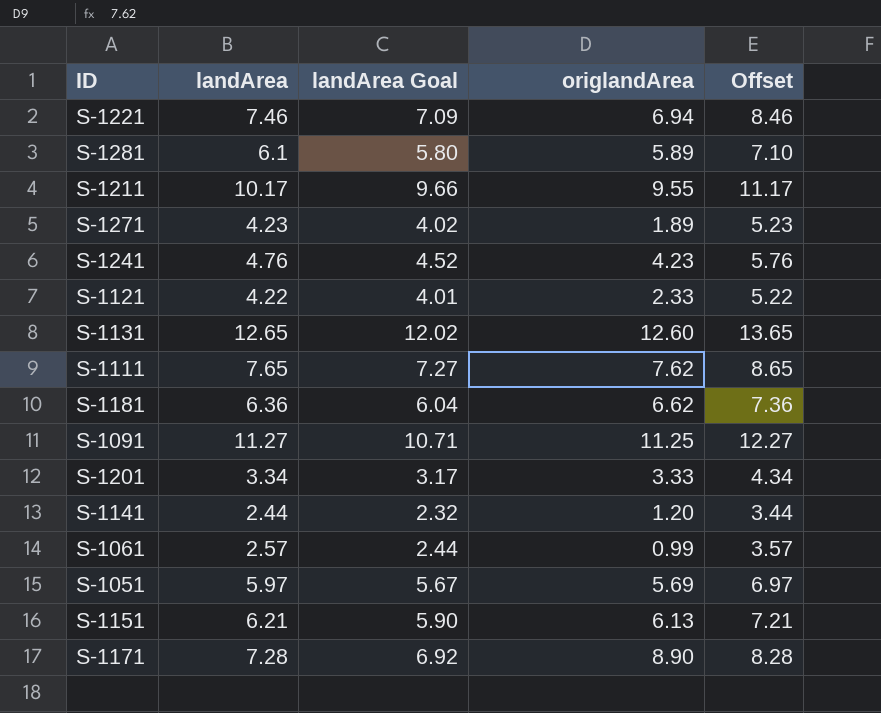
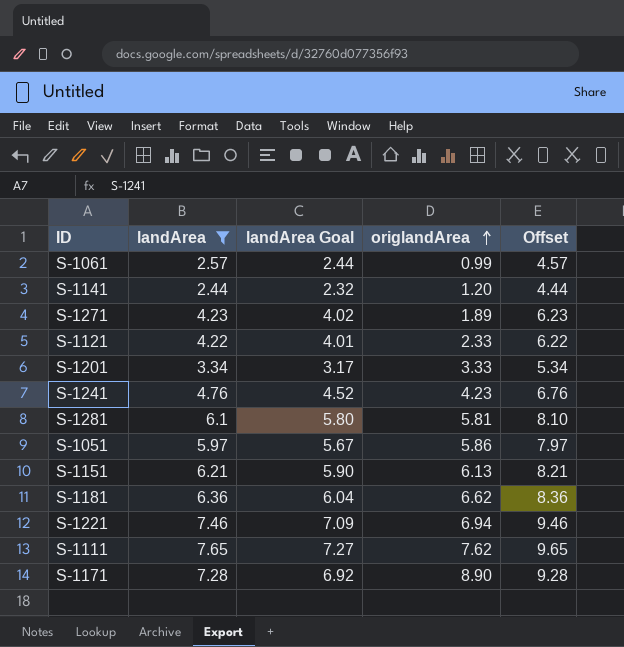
filter: none -> landArea <= 7.65
row order: none -> origlandArea ascending
column Offset | formula: [landArea] + 1 -> [landArea] + 2
S-1281 | origlandArea: 5.89 -> 5.81
S-1051 | origlandArea: 5.69 -> 5.86

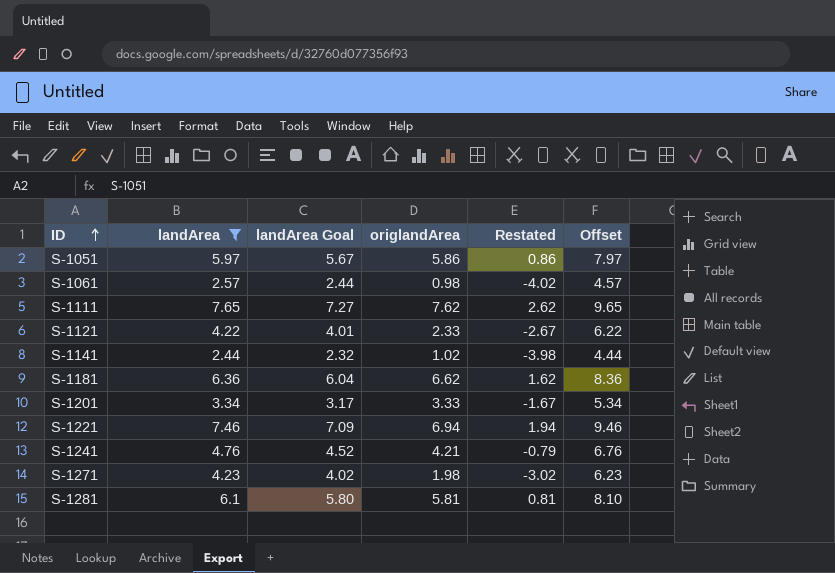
row order: origlandArea ascending -> ID ascending
column Restated | formula: none -> [origlandArea] - 5
row S-1151: 6.21 | 5.90 | 6.13 | 8.21 -> none
row S-1171: 7.28 | 6.92 | 8.90 | 9.28 -> none
S-1061 | origlandArea: 0.99 -> 0.98
S-1141 | origlandArea: 1.20 -> 1.02
S-1241 | origlandArea: 4.23 -> 4.21
S-1271 | origlandArea: 1.89 -> 1.98

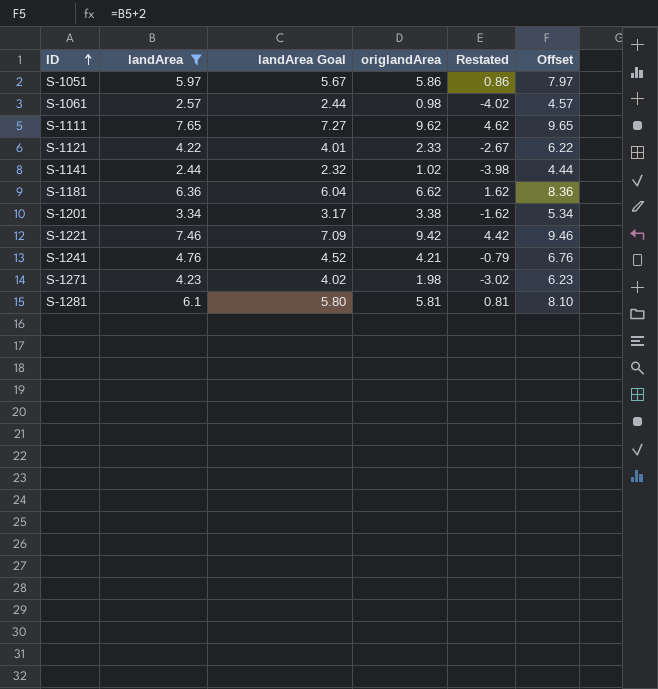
S-1111 | origlandArea: 7.62 -> 9.62
S-1111 | Restated: 2.62 -> 4.62
S-1201 | origlandArea: 3.33 -> 3.38
S-1201 | Restated: -1.67 -> -1.62
S-1221 | origlandArea: 6.94 -> 9.42
S-1221 | Restated: 1.94 -> 4.42

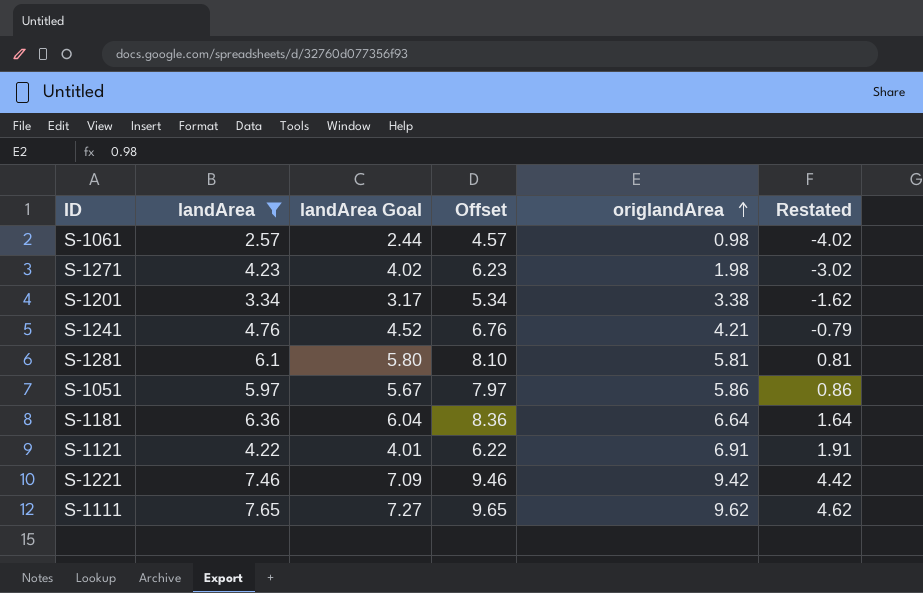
row order: ID ascending -> origlandArea ascending
column Offset | position: 6 -> 4
row S-1141: 2.44 | 2.32 | 1.02 | -3.98 | 4.44 -> none
S-1181 | origlandArea: 6.62 -> 6.64
S-1181 | Restated: 1.62 -> 1.64
S-1121 | origlandArea: 2.33 -> 6.91
S-1121 | Restated: -2.67 -> 1.91

